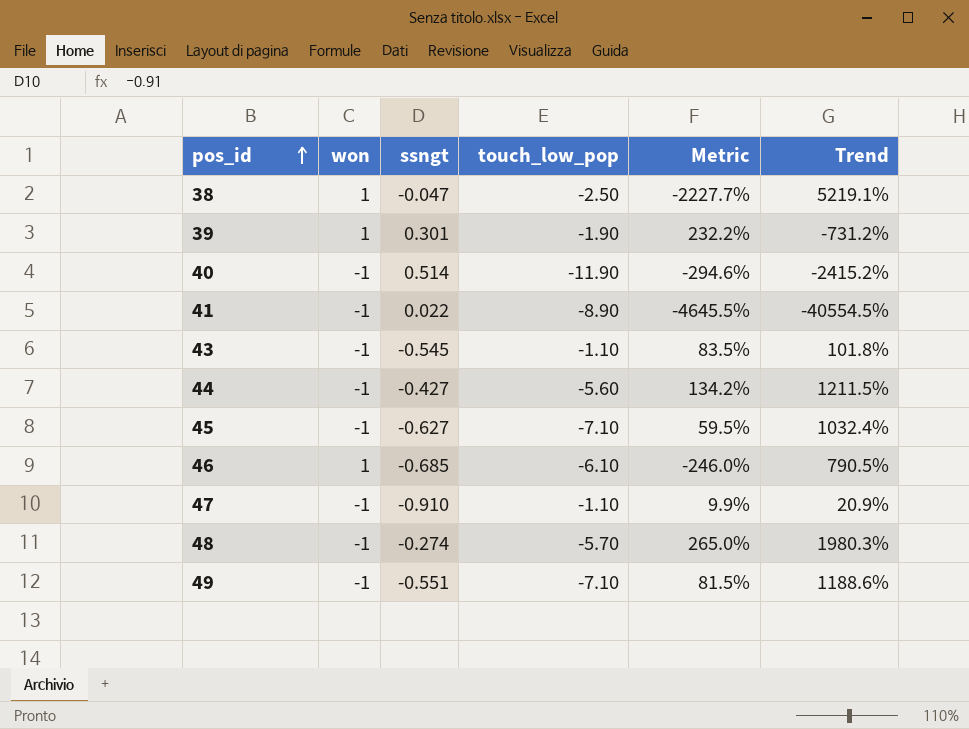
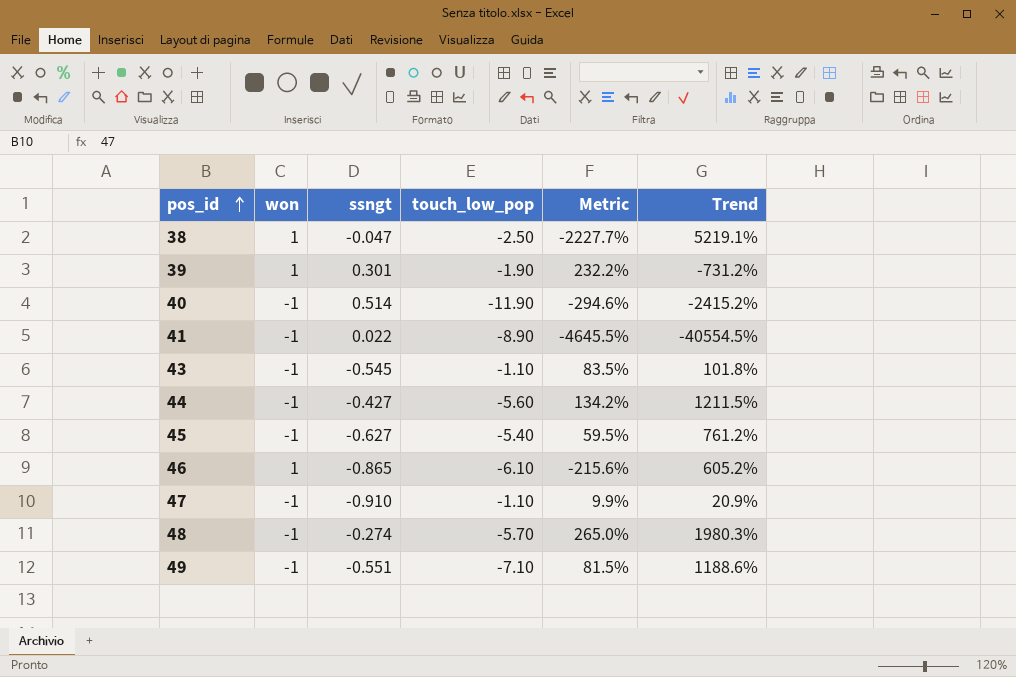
45 | touch_low_pop: -7.10 -> -5.40
45 | Trend: 1032.4% -> 761.2%
46 | ssngt: -0.685 -> -0.865
46 | Metric: -246.0% -> -215.6%
46 | Trend: 790.5% -> 605.2%

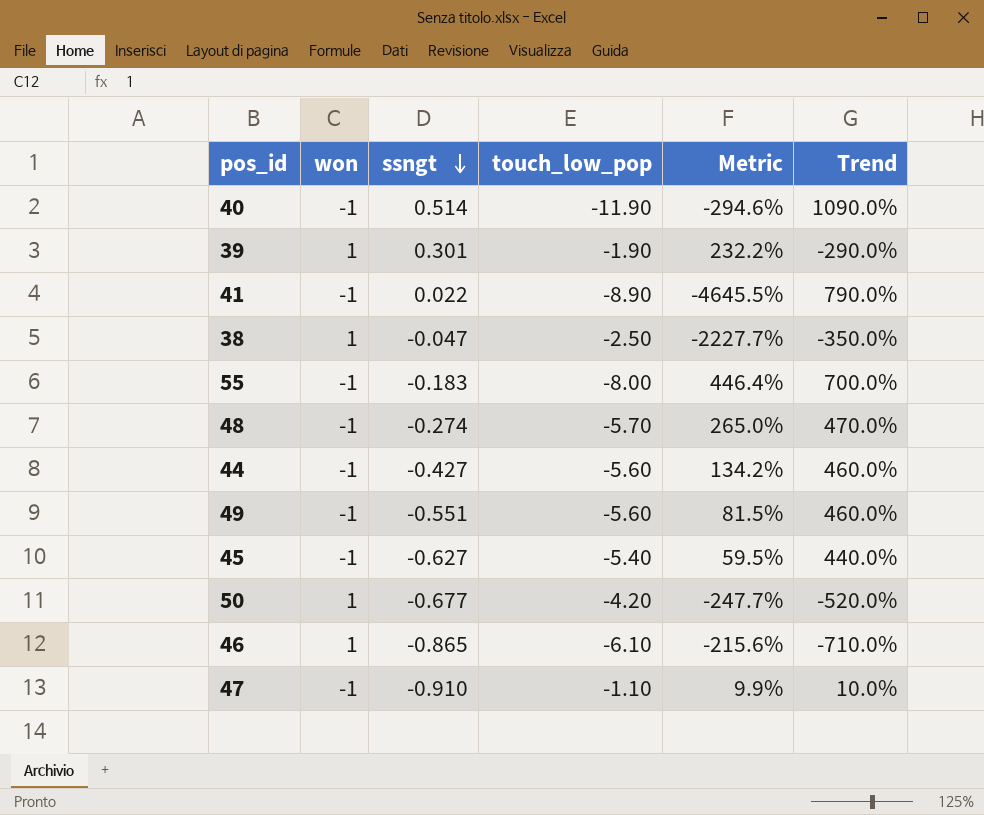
row order: pos_id ascending -> ssngt descending
column Trend | formula: ([touch_low_pop] - [ssngt]) / [ssngt] -> ([touch_low_pop] - [won]) / [won]
row 43: -1 | -0.545 | -1.10 | 83.5% | 101.8% -> none
row 55: none -> -1 | -0.183 | -8.00 | 446.4% | 700.0%
49 | touch_low_pop: -7.10 -> -5.60
row 50: none -> 1 | -0.677 | -4.20 | -247.7% | -520.0%

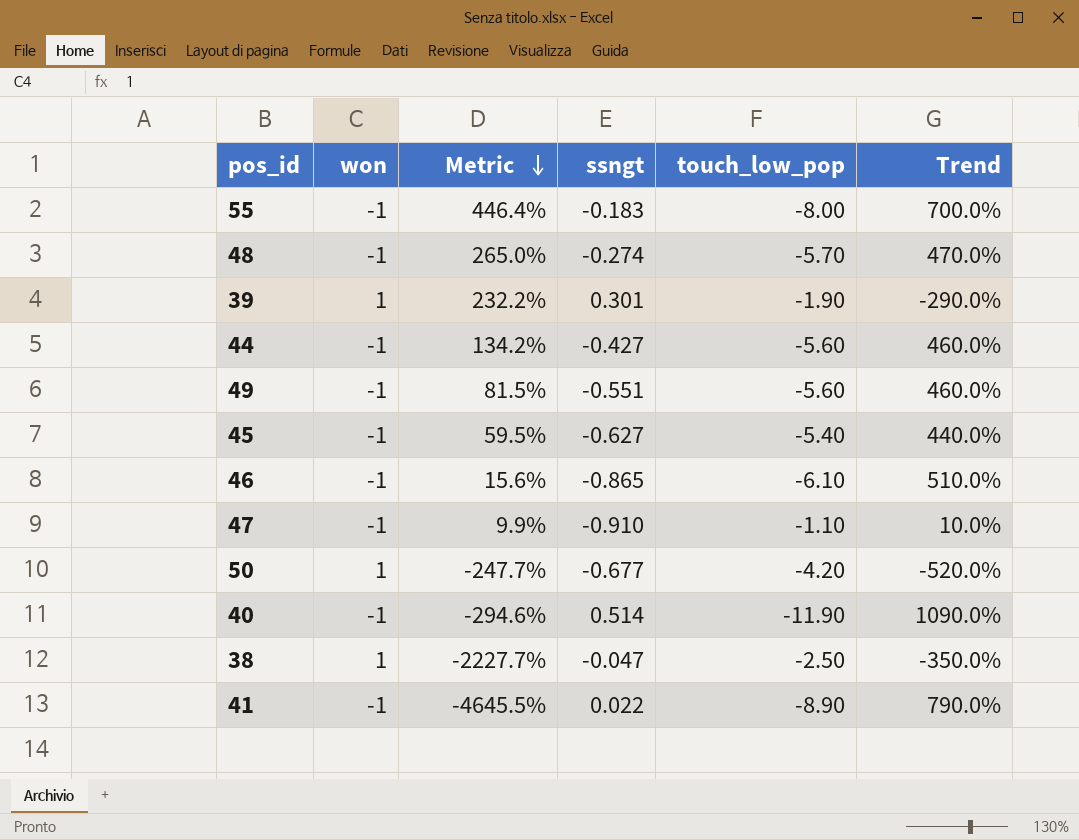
row order: ssngt descending -> Metric descending
column Metric | position: 5 -> 3
46 | won: 1 -> -1
46 | Metric: -215.6% -> 15.6%
46 | Trend: -710.0% -> 510.0%

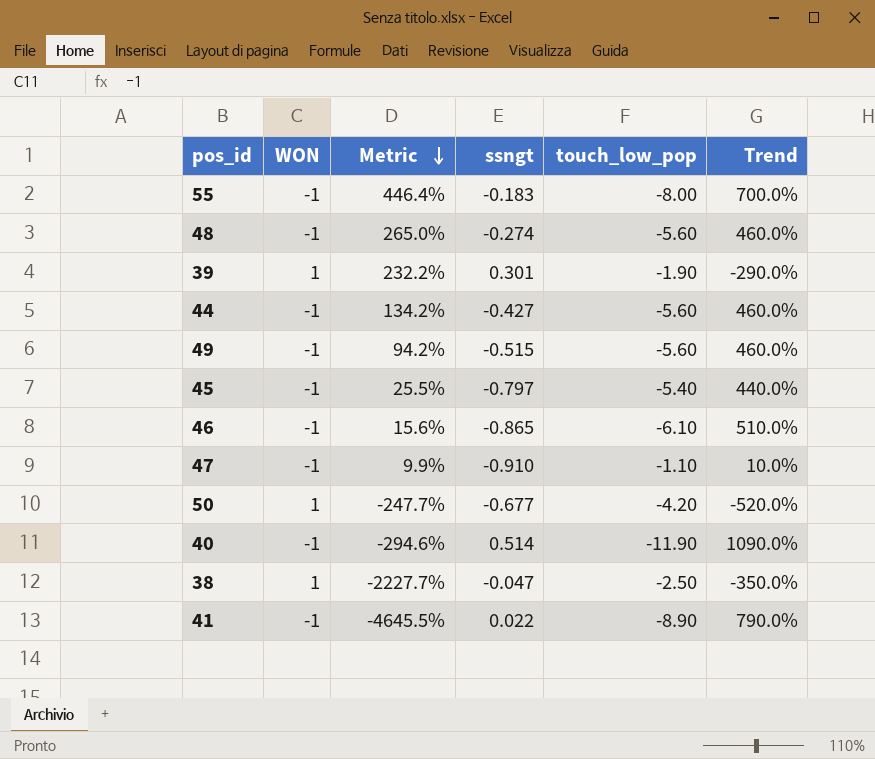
column name: won -> WON
48 | touch_low_pop: -5.70 -> -5.60
48 | Trend: 470.0% -> 460.0%
49 | Metric: 81.5% -> 94.2%
49 | ssngt: -0.551 -> -0.515
45 | Metric: 59.5% -> 25.5%
45 | ssngt: -0.627 -> -0.797

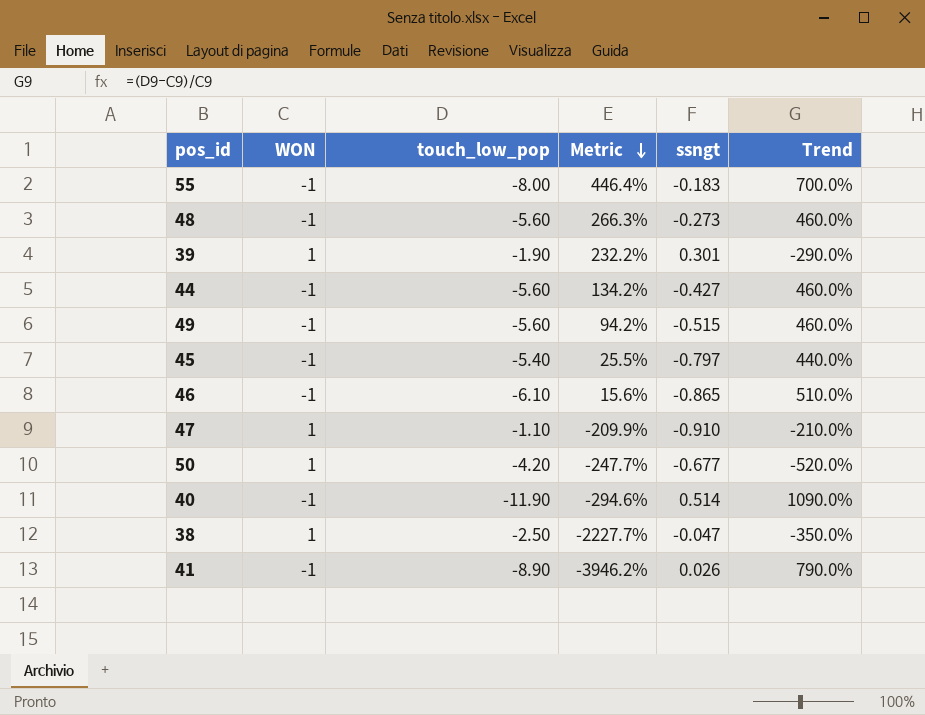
column touch_low_pop | position: 5 -> 3
48 | Metric: 265.0% -> 266.3%
48 | ssngt: -0.274 -> -0.273
47 | WON: -1 -> 1
47 | Metric: 9.9% -> -209.9%
47 | Trend: 10.0% -> -210.0%
41 | Metric: -4645.5% -> -3946.2%
41 | ssngt: 0.022 -> 0.026

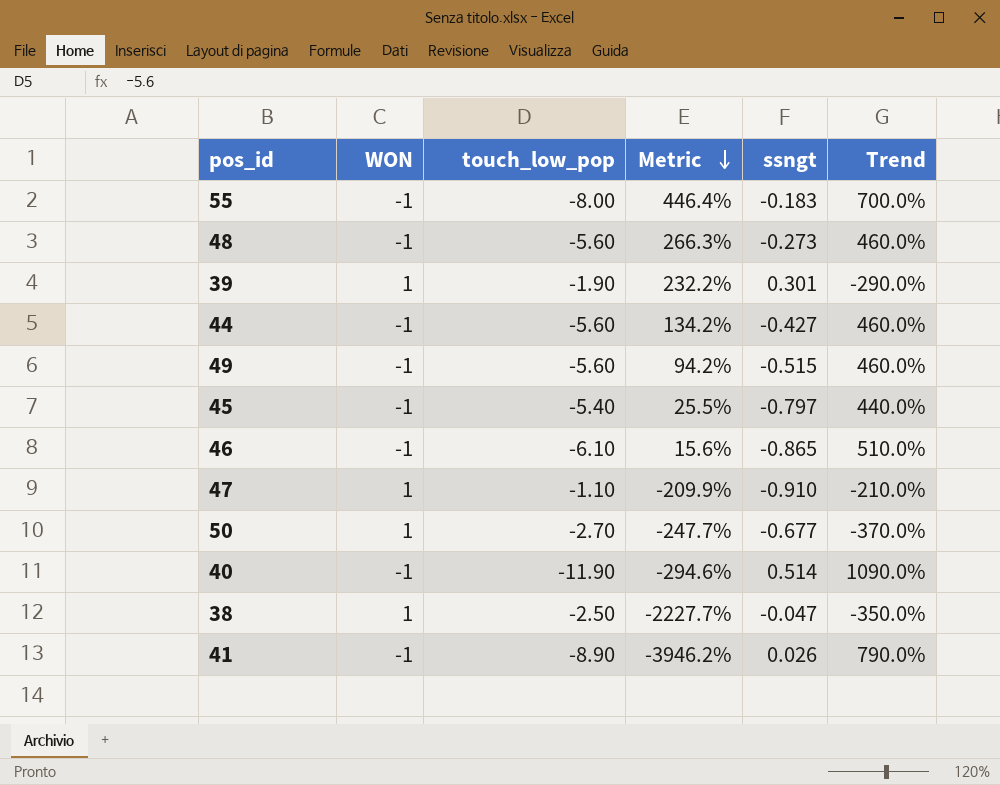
50 | touch_low_pop: -4.20 -> -2.70
50 | Trend: -520.0% -> -370.0%

